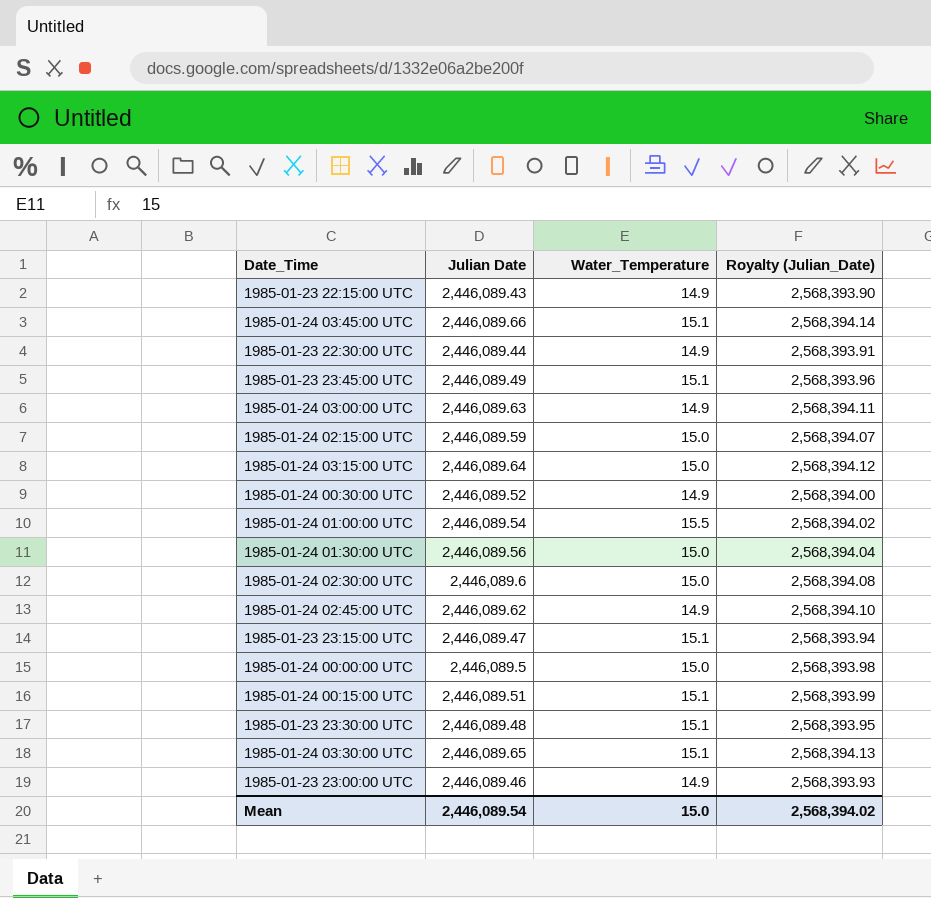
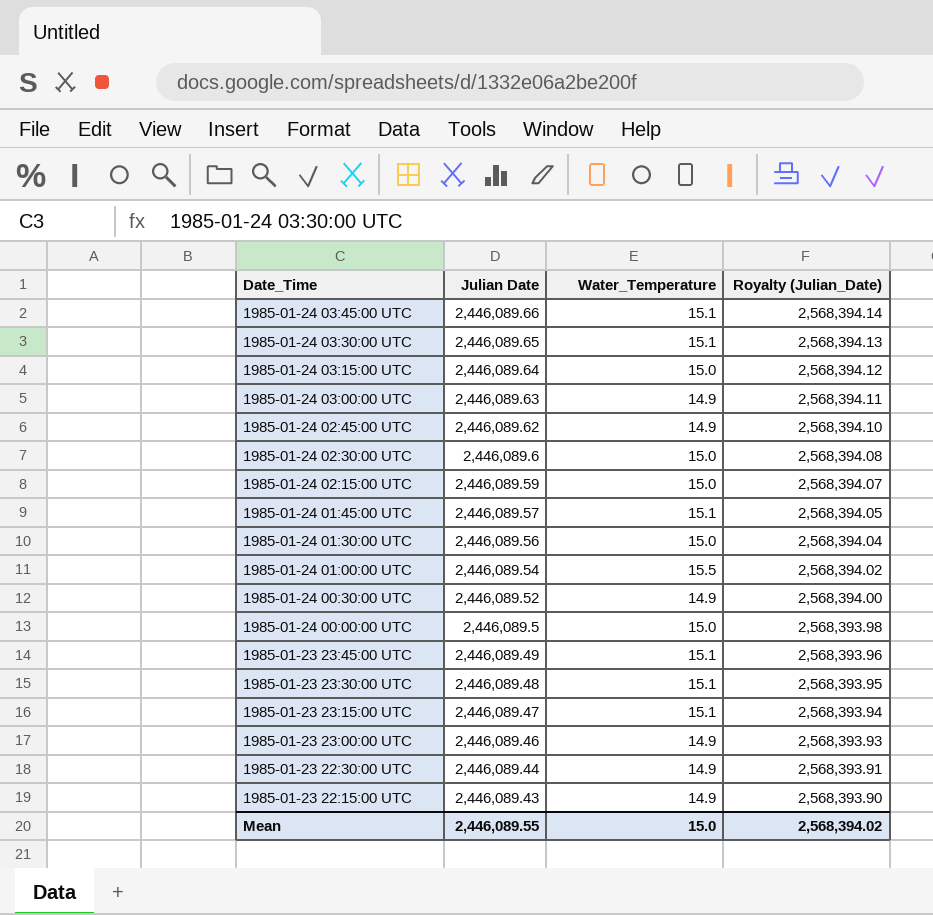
row order: none -> Date_Time descending
row 1985-01-24 00:15:00 UTC: 2,446,089.51 | 15.1 | 2,568,393.99 -> none
row 1985-01-24 01:45:00 UTC: none -> 2,446,089.57 | 15.1 | 2,568,394.05
Mean | Julian Date: 2,446,089.54 -> 2,446,089.55

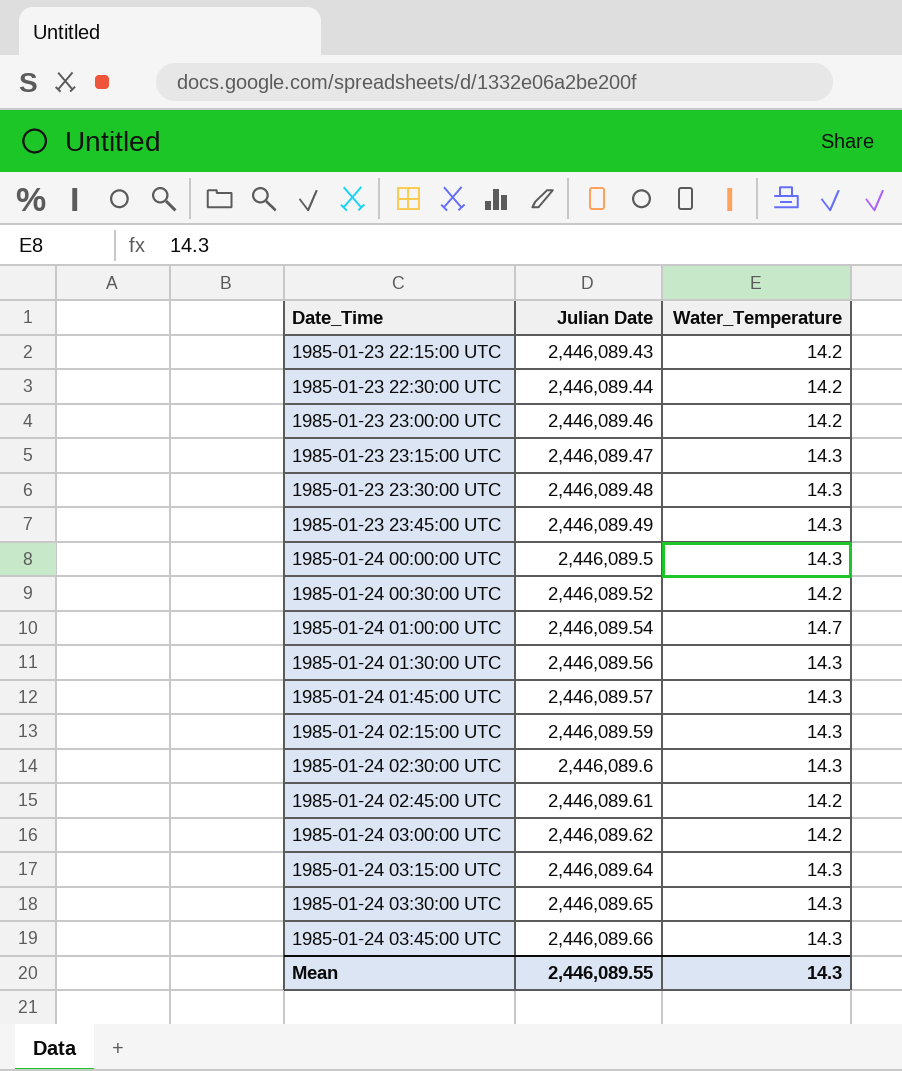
row order: Date_Time descending -> Date_Time ascending
column Royalty (Julian_Date) | formula: [Julian Date] * 1.05 -> none
1985-01-23 22:15:00 UTC | Water_Temperature: 14.9 -> 14.2
1985-01-23 22:30:00 UTC | Water_Temperature: 14.9 -> 14.2
1985-01-23 23:00:00 UTC | Water_Temperature: 14.9 -> 14.2
1985-01-23 23:15:00 UTC | Water_Temperature: 15.1 -> 14.3
1985-01-23 23:30:00 UTC | Water_Temperature: 15.1 -> 14.3
1985-01-23 23:45:00 UTC | Water_Temperature: 15.1 -> 14.3
1985-01-24 00:00:00 UTC | Water_Temperature: 15.0 -> 14.3
1985-01-24 00:30:00 UTC | Water_Temperature: 14.9 -> 14.2
1985-01-24 01:00:00 UTC | Water_Temperature: 15.5 -> 14.7
1985-01-24 01:30:00 UTC | Water_Temperature: 15.0 -> 14.3
1985-01-24 01:45:00 UTC | Water_Temperature: 15.1 -> 14.3
1985-01-24 02:15:00 UTC | Water_Temperature: 15.0 -> 14.3
1985-01-24 02:30:00 UTC | Water_Temperature: 15.0 -> 14.3
1985-01-24 02:45:00 UTC | Julian Date: 2,446,089.62 -> 2,446,089.61
1985-01-24 02:45:00 UTC | Water_Temperature: 14.9 -> 14.2
1985-01-24 03:00:00 UTC | Julian Date: 2,446,089.63 -> 2,446,089.62
1985-01-24 03:00:00 UTC | Water_Temperature: 14.9 -> 14.2
1985-01-24 03:15:00 UTC | Water_Temperature: 15.0 -> 14.3
1985-01-24 03:30:00 UTC | Water_Temperature: 15.1 -> 14.3
1985-01-24 03:45:00 UTC | Water_Temperature: 15.1 -> 14.3
Mean | Water_Temperature: 15.0 -> 14.3

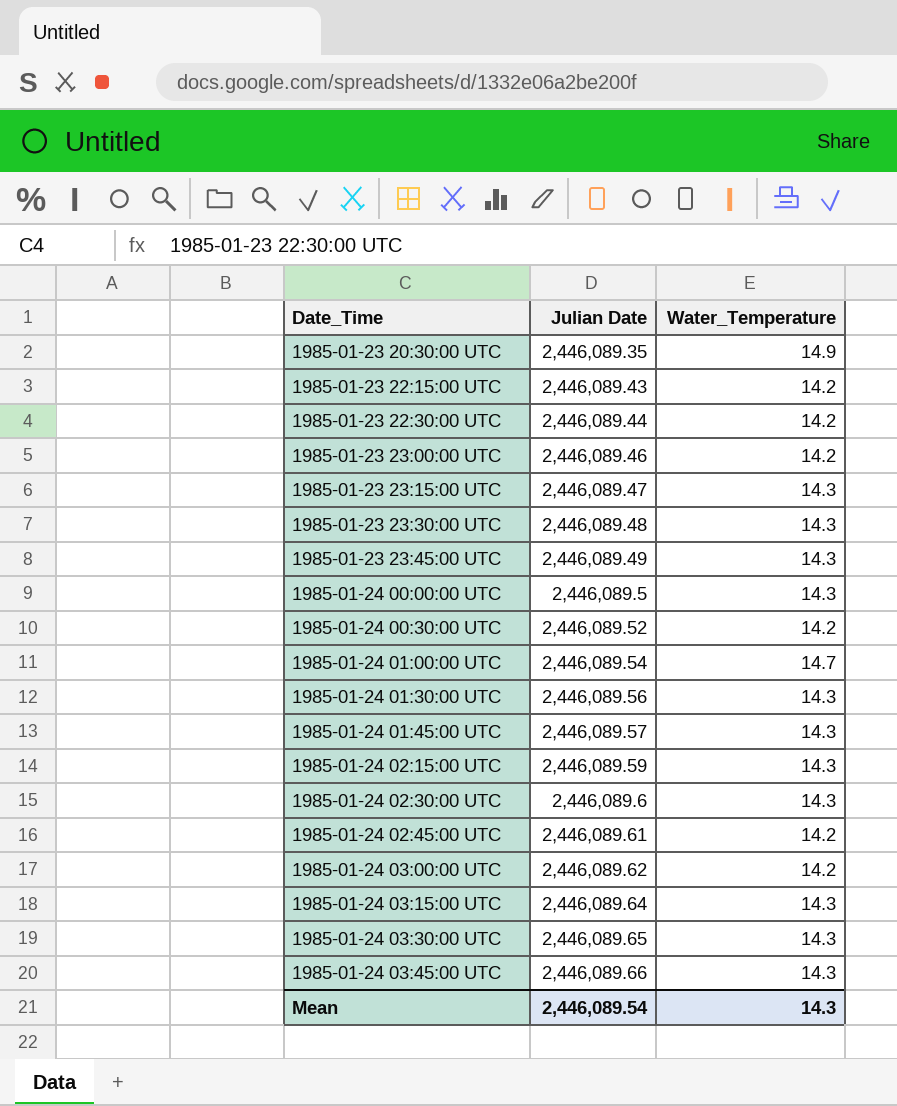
row 1985-01-23 20:30:00 UTC: none -> 2,446,089.35 | 14.9
Mean | Julian Date: 2,446,089.55 -> 2,446,089.54

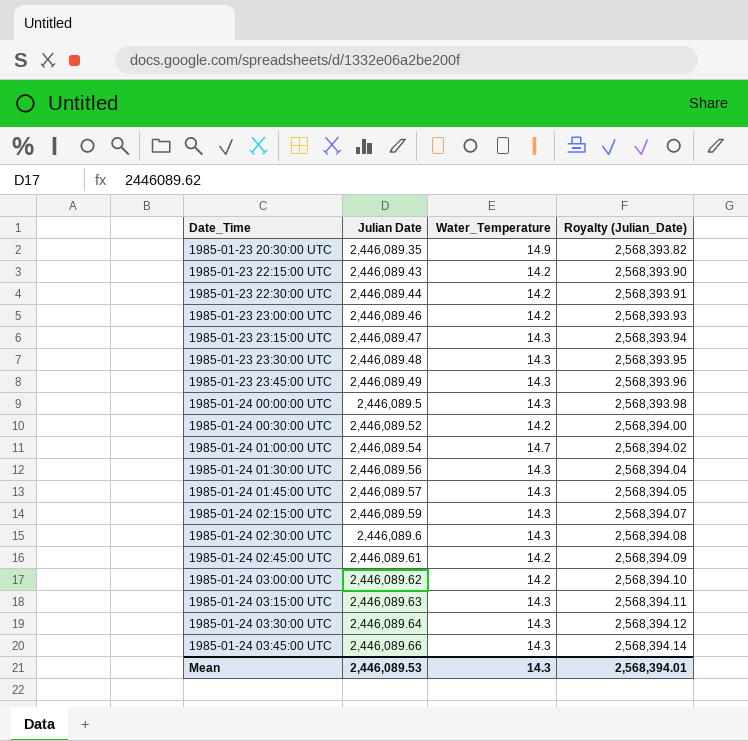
column Royalty (Julian_Date) | formula: none -> [Julian Date] * 1.05
1985-01-24 03:15:00 UTC | Julian Date: 2,446,089.64 -> 2,446,089.63
1985-01-24 03:30:00 UTC | Julian Date: 2,446,089.65 -> 2,446,089.64
Mean | Julian Date: 2,446,089.54 -> 2,446,089.53

